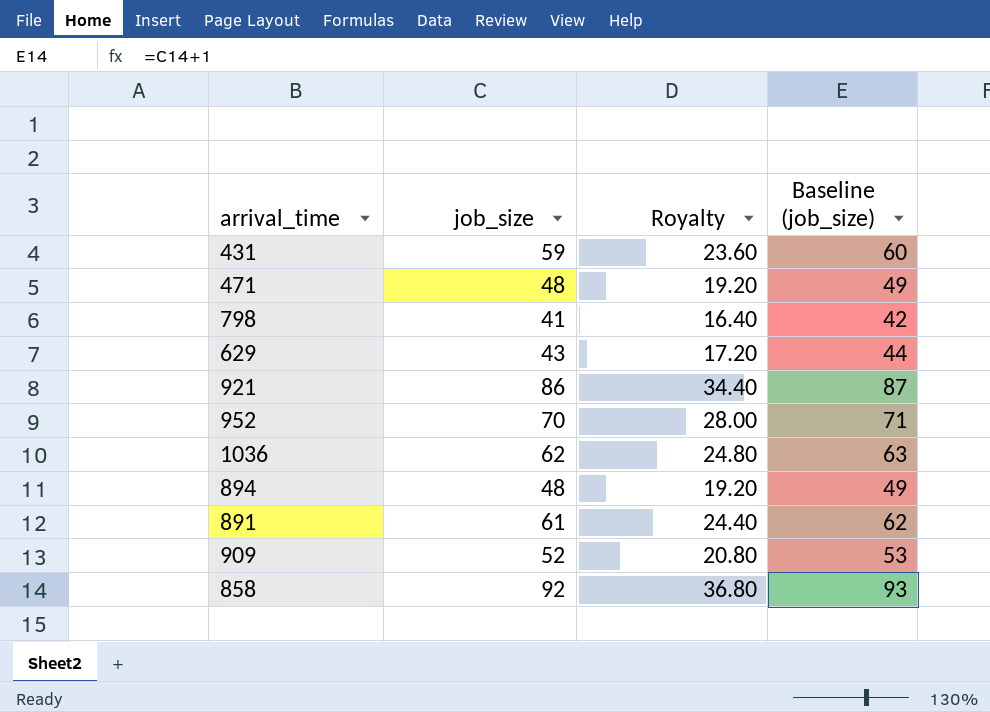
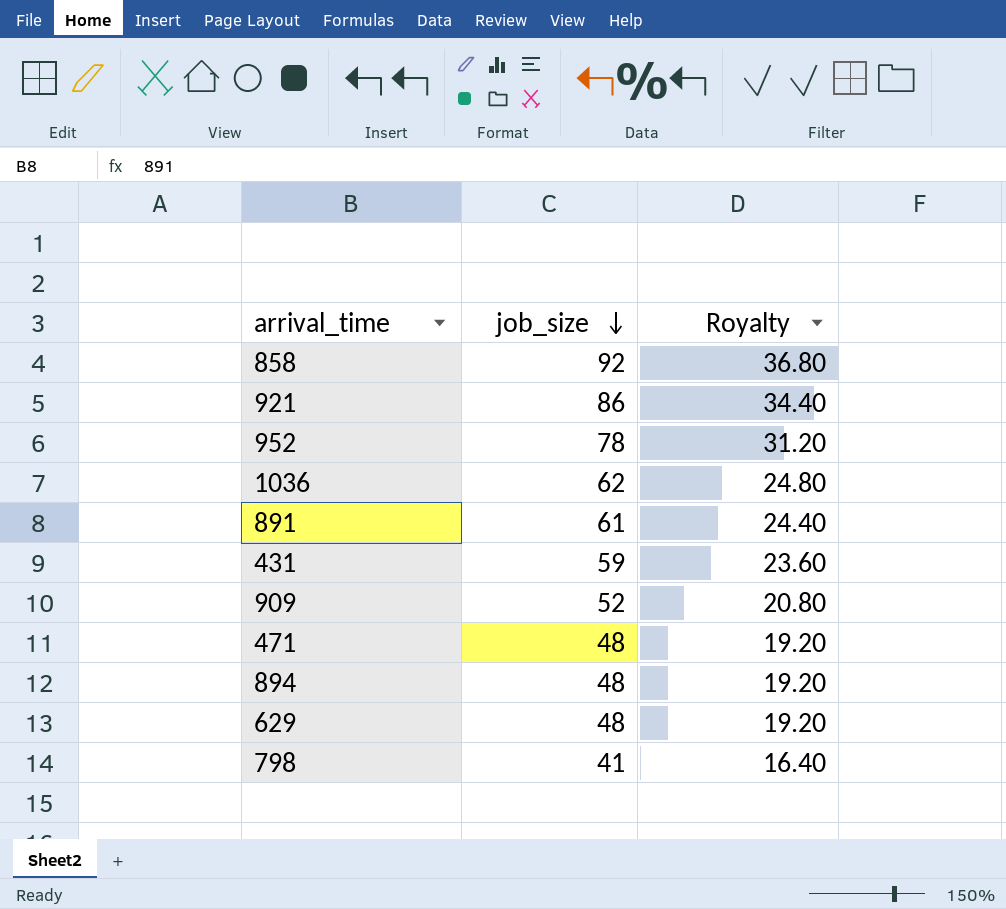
row order: none -> job_size descending
column Baseline (job_size) | formula: [job_size] + 1 -> none
952 | job_size: 70 -> 78
952 | Royalty: 28.00 -> 31.20
629 | job_size: 43 -> 48
629 | Royalty: 17.20 -> 19.20

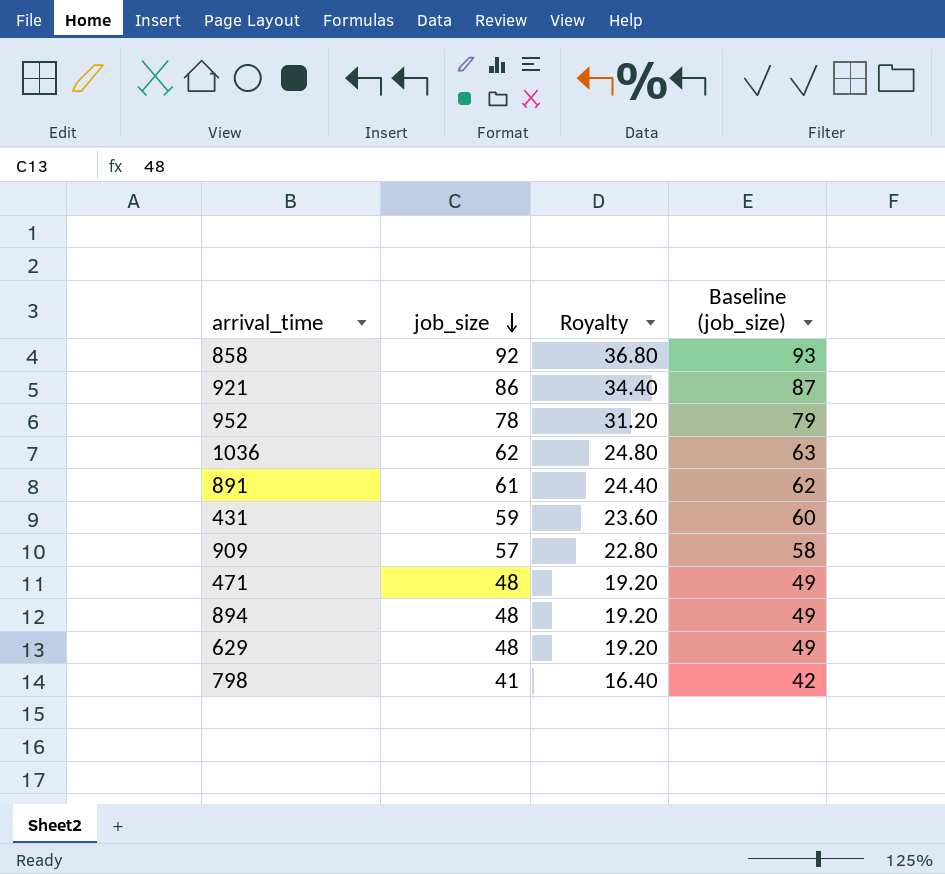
column Baseline (job_size) | formula: none -> [job_size] + 1
909 | job_size: 52 -> 57
909 | Royalty: 20.80 -> 22.80

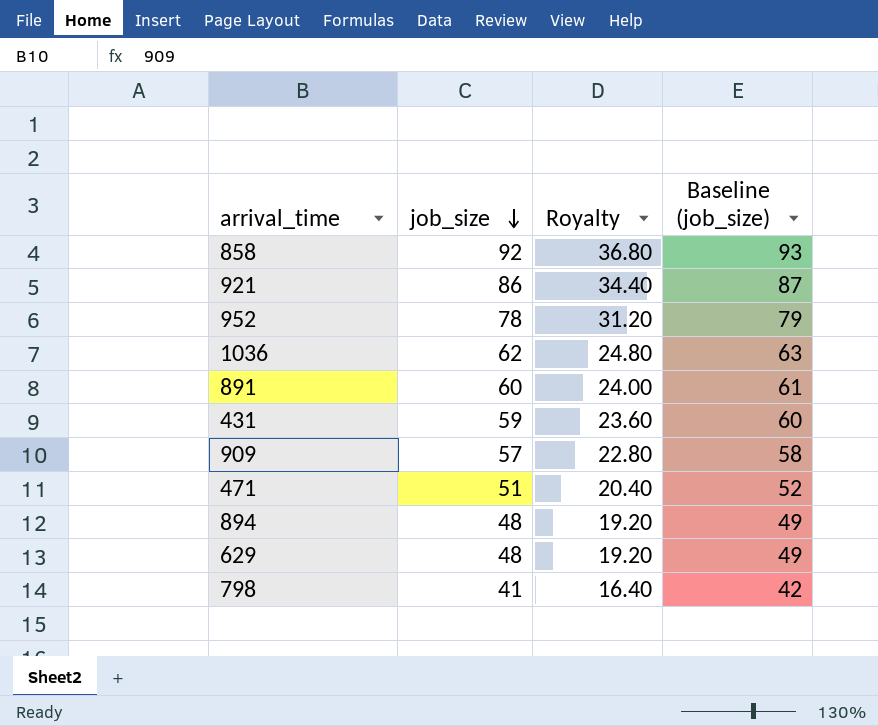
891 | job_size: 61 -> 60
891 | Royalty: 24.40 -> 24.00
891 | Baseline (job_size): 62 -> 61
471 | job_size: 48 -> 51
471 | Royalty: 19.20 -> 20.40
471 | Baseline (job_size): 49 -> 52

